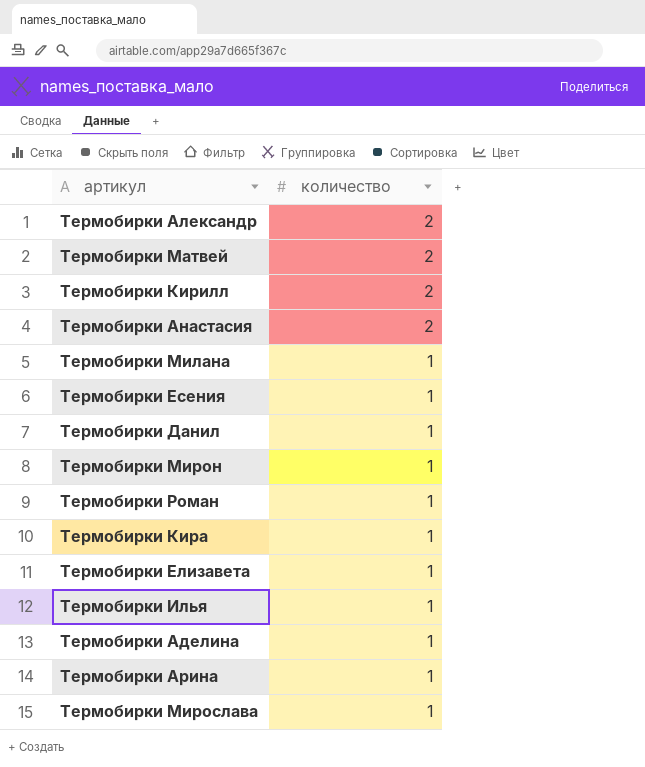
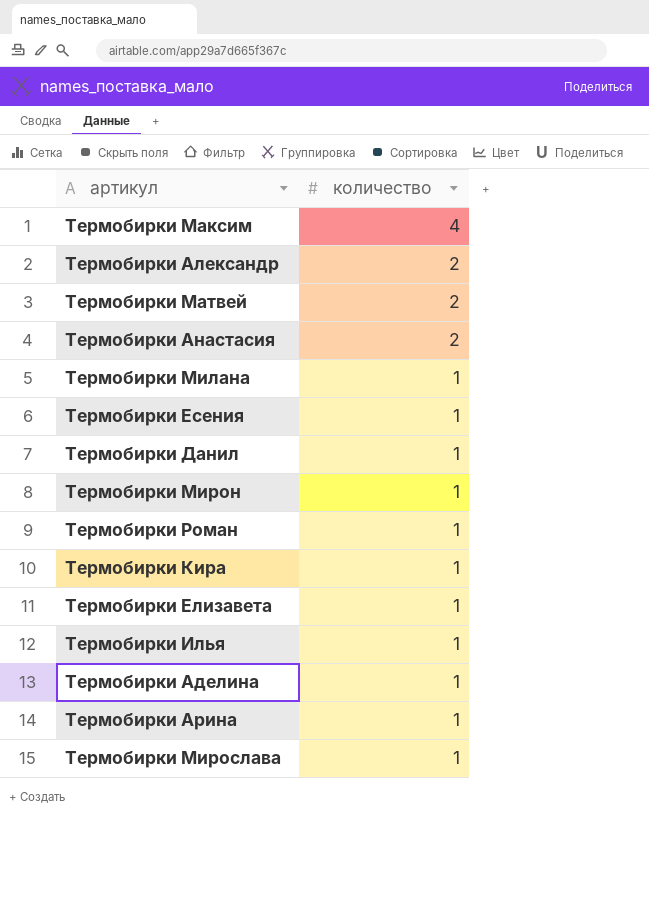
row Термобирки Кирилл: 2 -> none
row Термобирки Максим: none -> 4

